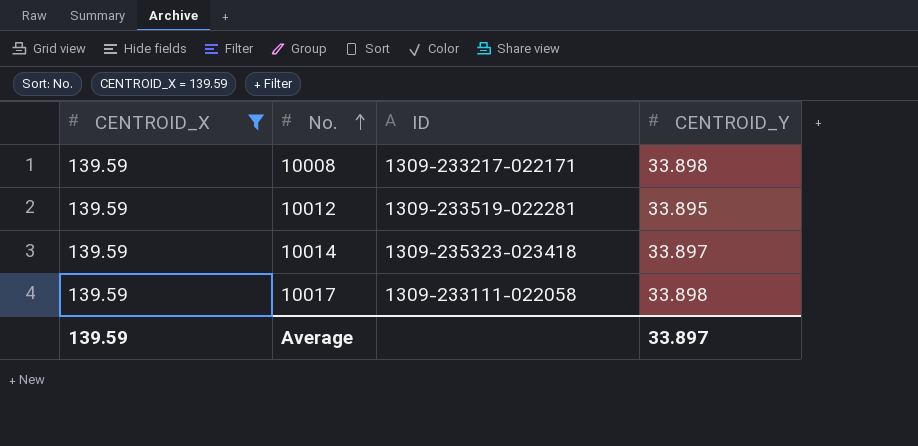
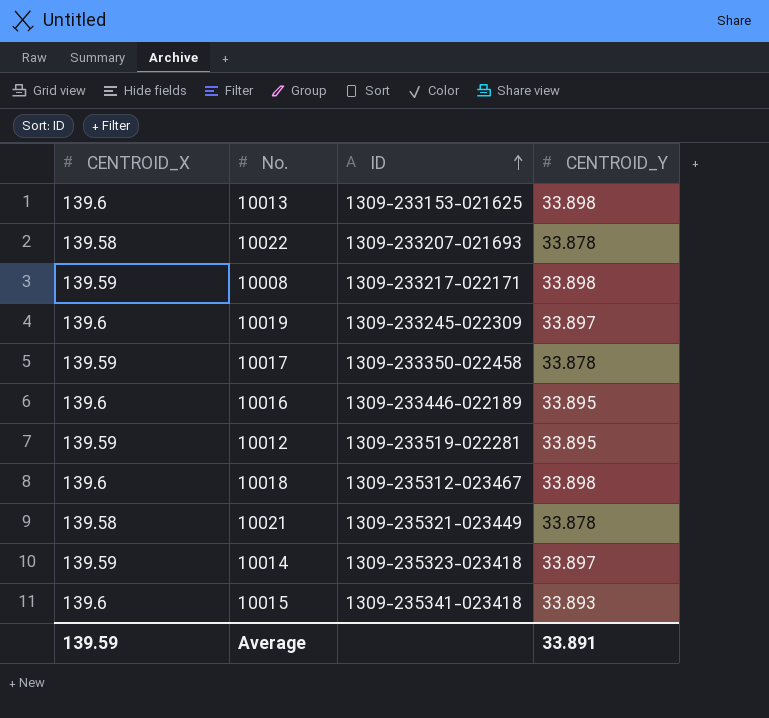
filter: CENTROID_X = 139.59 -> none
row order: No. ascending -> ID ascending
10017 | ID: 1309-233111-022058 -> 1309-233350-022458
10017 | CENTROID_Y: 33.898 -> 33.878
Average | CENTROID_Y: 33.897 -> 33.891

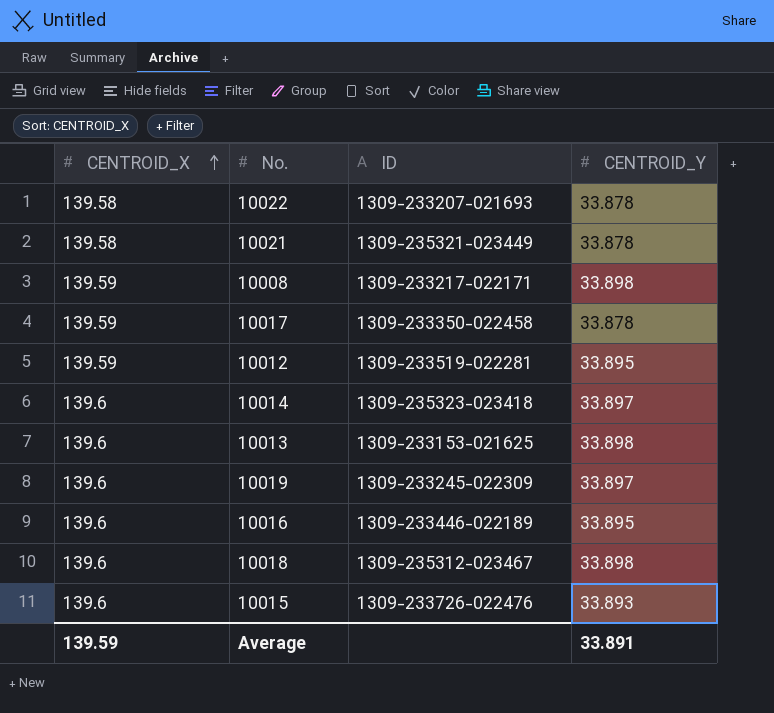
row order: ID ascending -> CENTROID_X ascending
10014 | CENTROID_X: 139.59 -> 139.6
10015 | ID: 1309-235341-023418 -> 1309-233726-022476

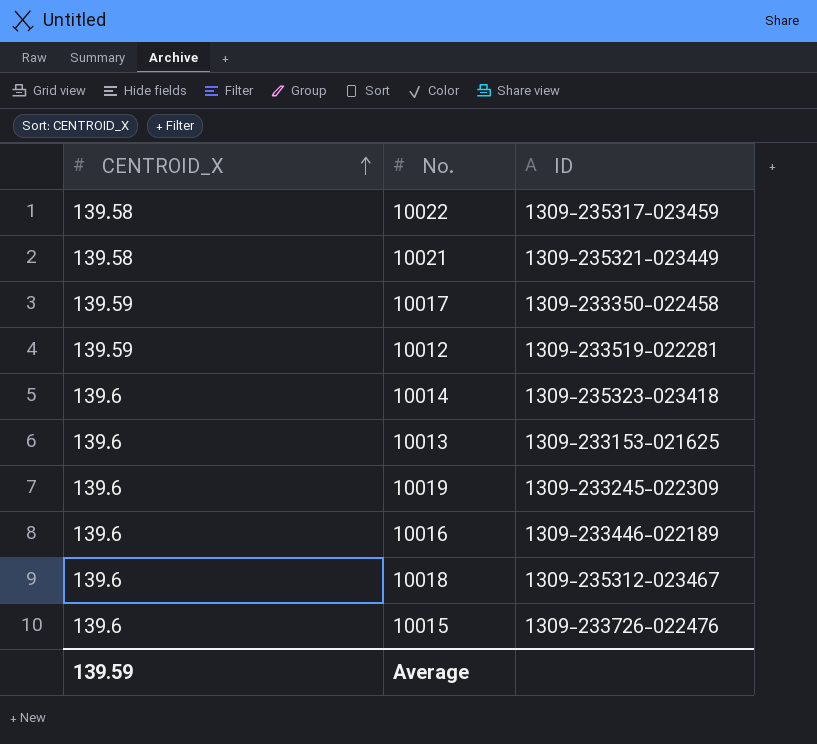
column CENTROID_Y | position: 4 -> none
row 10008: 139.59 | 1309-233217-022171 | 33.898 -> none
10022 | ID: 1309-233207-021693 -> 1309-235317-023459

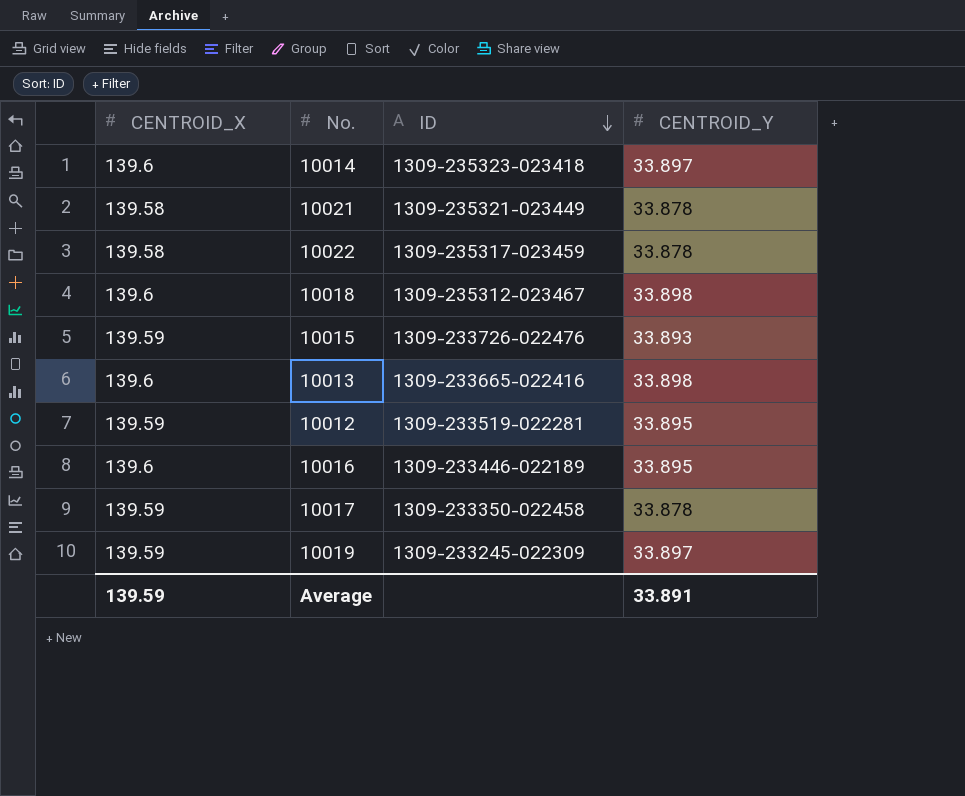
row order: CENTROID_X ascending -> ID descending
column CENTROID_Y | position: none -> 4
10015 | CENTROID_X: 139.6 -> 139.59
10013 | ID: 1309-233153-021625 -> 1309-233665-022416
10019 | CENTROID_X: 139.6 -> 139.59

